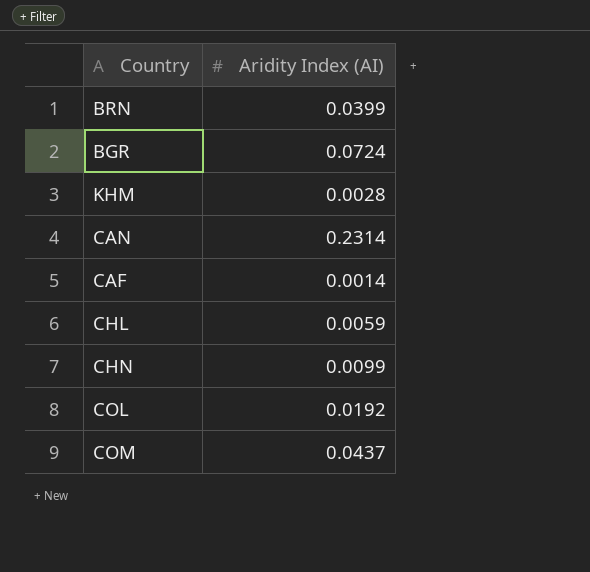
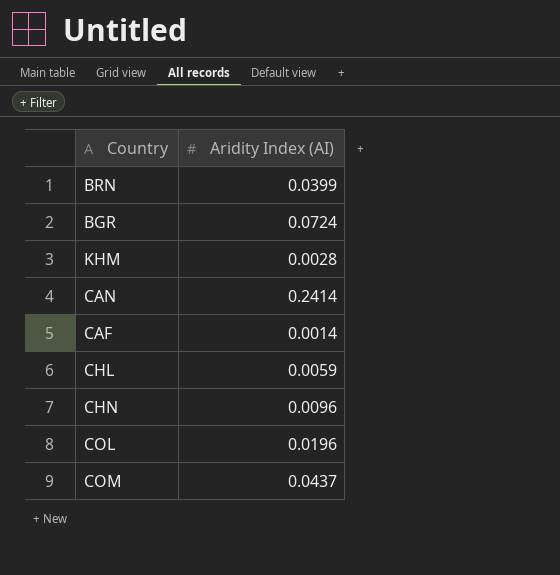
CAN | Aridity Index (AI): 0.2314 -> 0.2414
CHN | Aridity Index (AI): 0.0099 -> 0.0096
COL | Aridity Index (AI): 0.0192 -> 0.0196

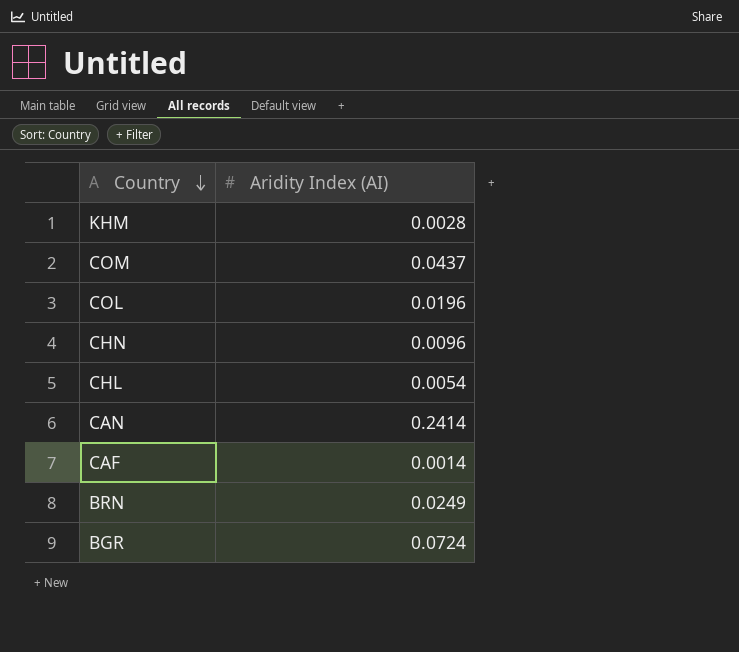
row order: none -> Country descending
CHL | Aridity Index (AI): 0.0059 -> 0.0054
BRN | Aridity Index (AI): 0.0399 -> 0.0249

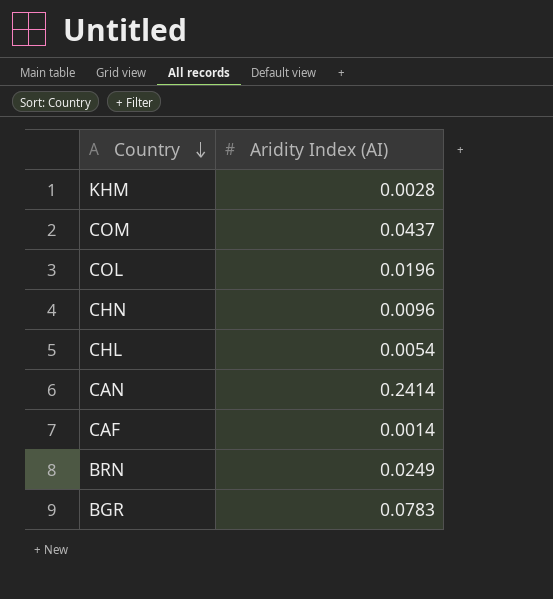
BGR | Aridity Index (AI): 0.0724 -> 0.0783

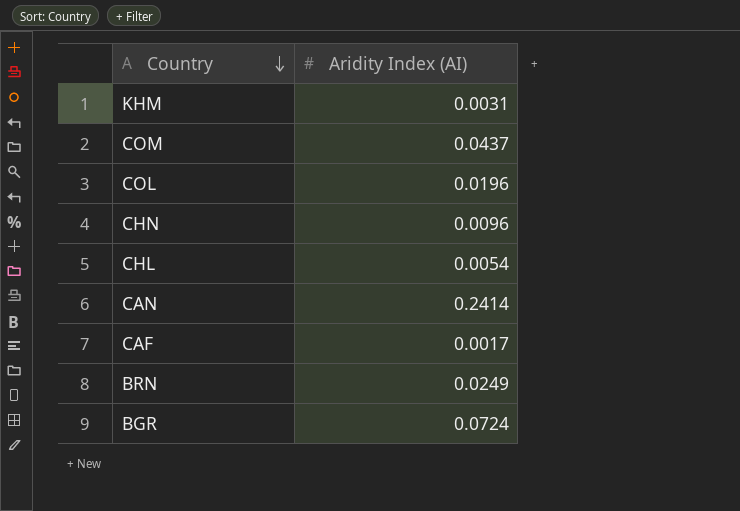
KHM | Aridity Index (AI): 0.0028 -> 0.0031
CAF | Aridity Index (AI): 0.0014 -> 0.0017
BGR | Aridity Index (AI): 0.0783 -> 0.0724

